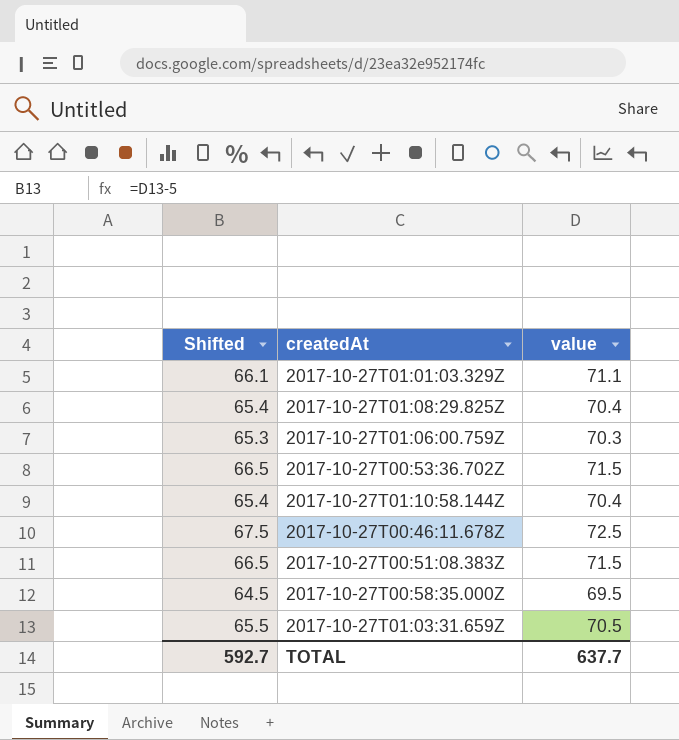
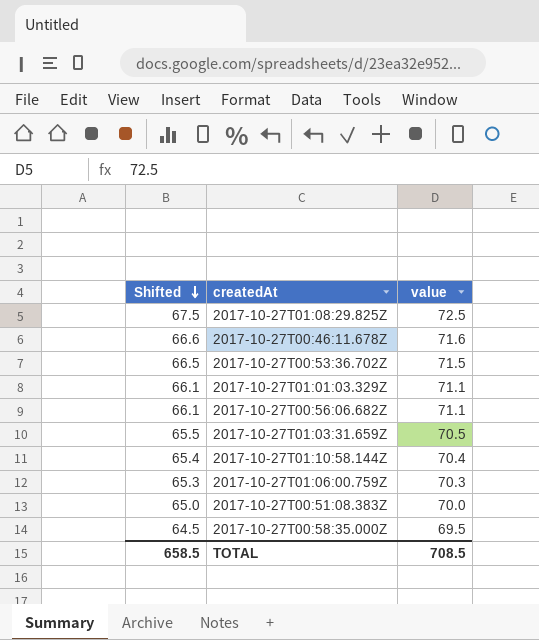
row order: none -> Shifted descending
2017-10-27T01:08:29.825Z | Shifted: 65.4 -> 67.5
2017-10-27T01:08:29.825Z | value: 70.4 -> 72.5
2017-10-27T00:46:11.678Z | Shifted: 67.5 -> 66.6
2017-10-27T00:46:11.678Z | value: 72.5 -> 71.6
row 2017-10-27T00:56:06.682Z: none -> 66.1 | 71.1
2017-10-27T00:51:08.383Z | Shifted: 66.5 -> 65.0
2017-10-27T00:51:08.383Z | value: 71.5 -> 70.0
TOTAL | Shifted: 592.7 -> 658.5
TOTAL | value: 637.7 -> 708.5

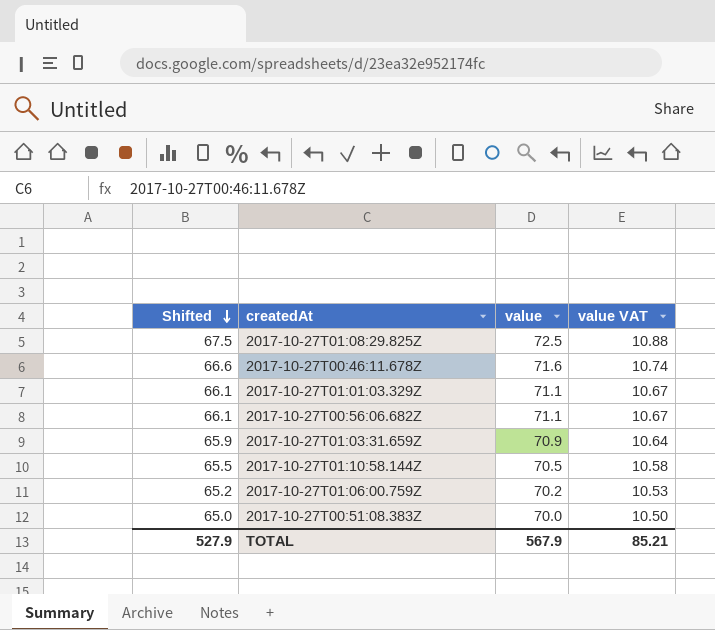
column value VAT | formula: none -> [value] * 0.15
row 2017-10-27T00:53:36.702Z: 66.5 | 71.5 -> none
row 2017-10-27T00:58:35.000Z: 64.5 | 69.5 -> none
2017-10-27T01:03:31.659Z | Shifted: 65.5 -> 65.9
2017-10-27T01:03:31.659Z | value: 70.5 -> 70.9
2017-10-27T01:10:58.144Z | Shifted: 65.4 -> 65.5
2017-10-27T01:10:58.144Z | value: 70.4 -> 70.5
2017-10-27T01:06:00.759Z | Shifted: 65.3 -> 65.2
2017-10-27T01:06:00.759Z | value: 70.3 -> 70.2
TOTAL | Shifted: 658.5 -> 527.9
TOTAL | value: 708.5 -> 567.9

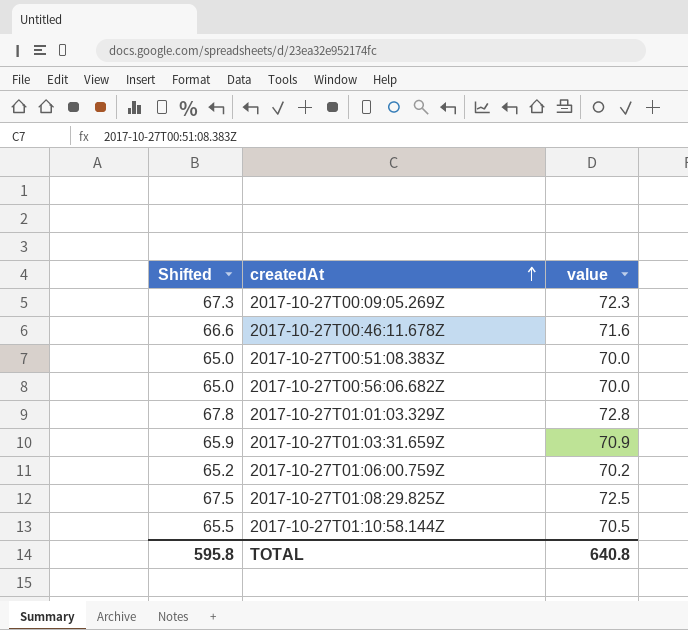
row order: Shifted descending -> createdAt ascending
column value VAT | formula: [value] * 0.15 -> none
row 2017-10-27T00:09:05.269Z: none -> 67.3 | 72.3
2017-10-27T00:56:06.682Z | Shifted: 66.1 -> 65.0
2017-10-27T00:56:06.682Z | value: 71.1 -> 70.0
2017-10-27T01:01:03.329Z | Shifted: 66.1 -> 67.8
2017-10-27T01:01:03.329Z | value: 71.1 -> 72.8
TOTAL | Shifted: 527.9 -> 595.8
TOTAL | value: 567.9 -> 640.8

